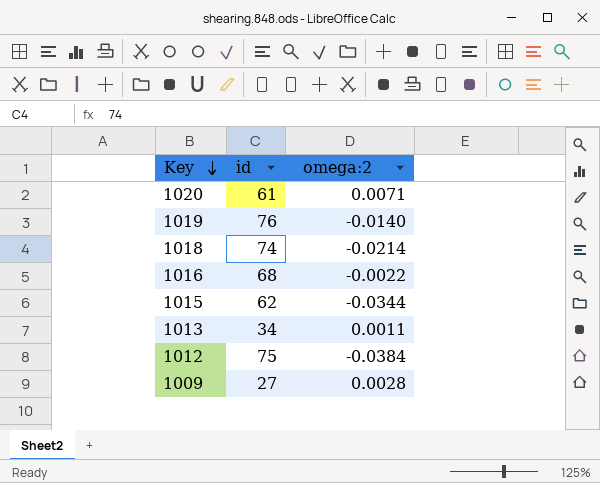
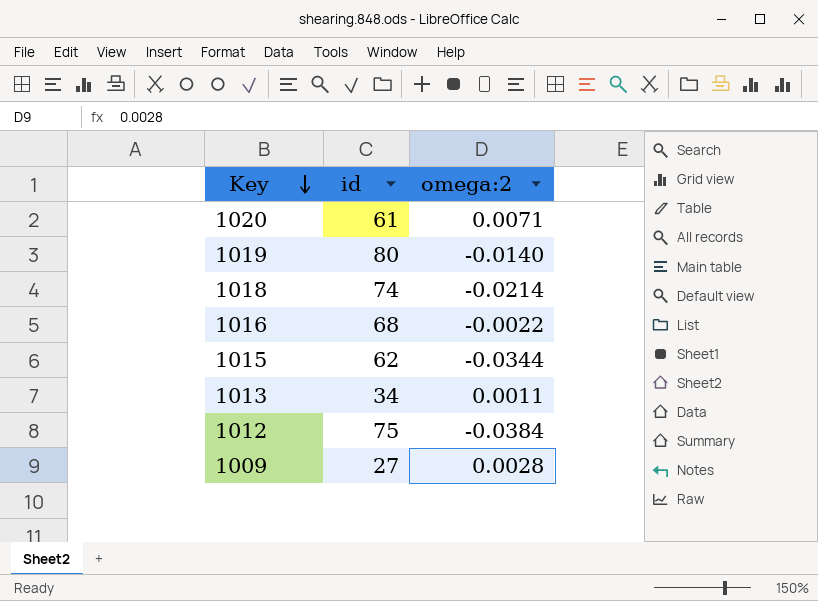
1019 | id: 76 -> 80

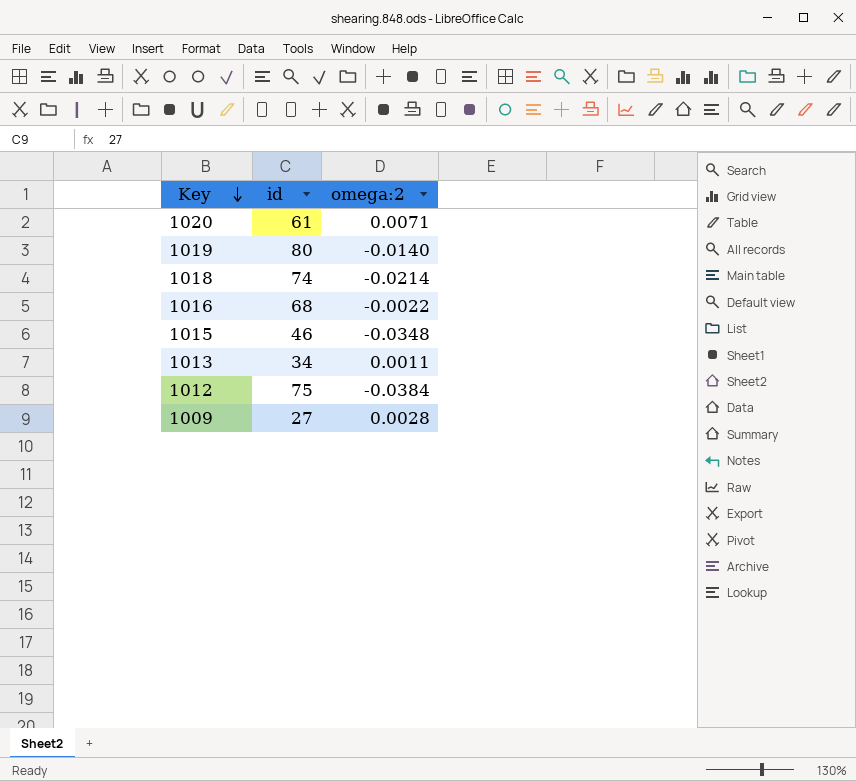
1015 | id: 62 -> 46
1015 | omega:2: -0.0344 -> -0.0348

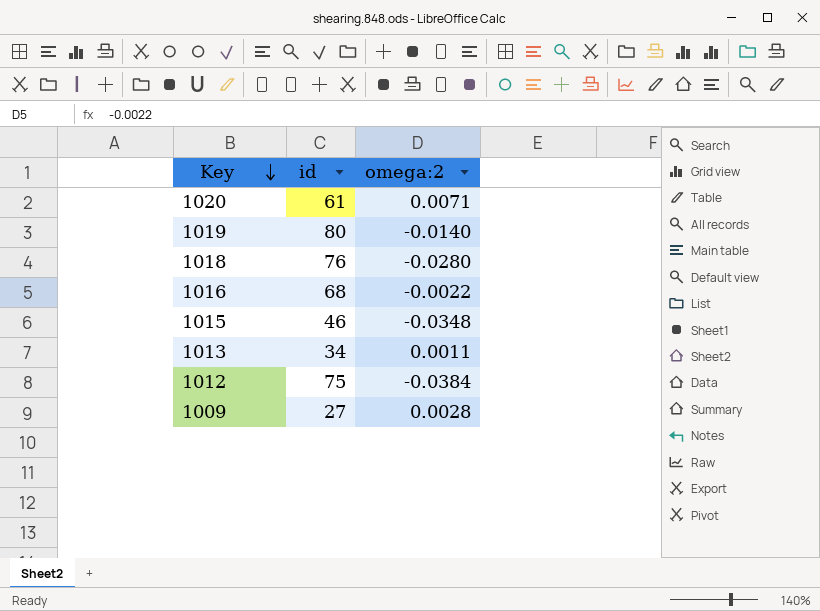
1018 | id: 74 -> 76
1018 | omega:2: -0.0214 -> -0.0280

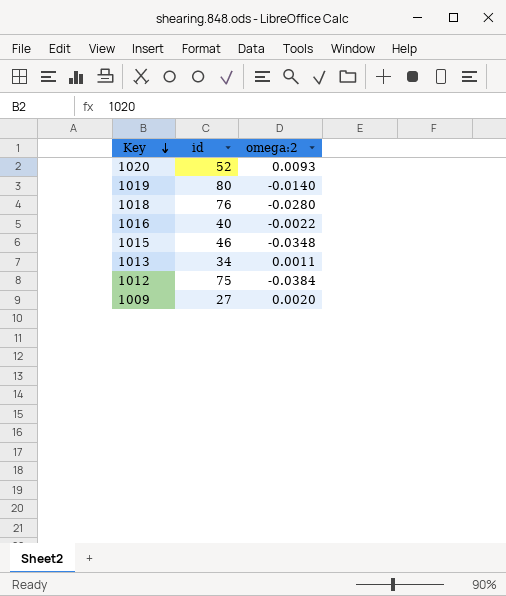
1020 | id: 61 -> 52
1020 | omega:2: 0.0071 -> 0.0093
1016 | id: 68 -> 40
1009 | omega:2: 0.0028 -> 0.0020

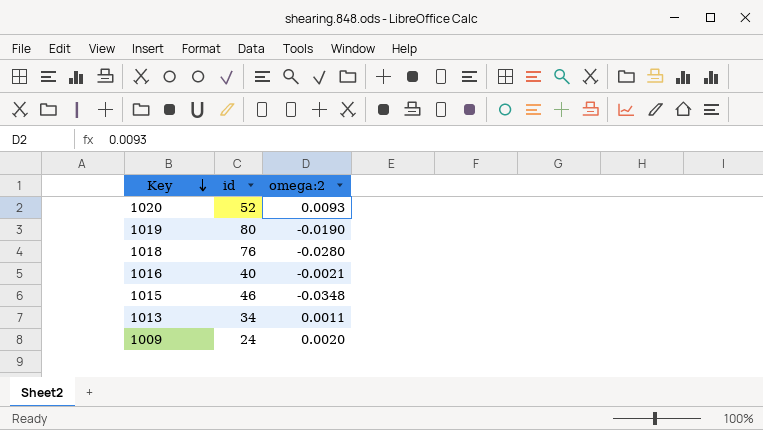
row 1012: 75 | -0.0384 -> none
1019 | omega:2: -0.0140 -> -0.0190
1016 | omega:2: -0.0022 -> -0.0021
1009 | id: 27 -> 24

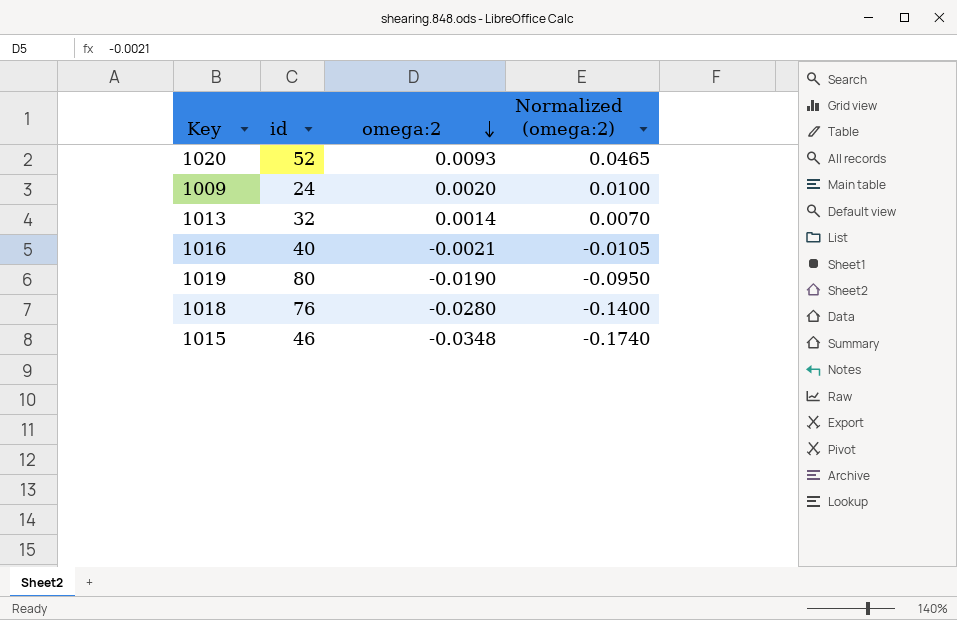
row order: Key descending -> omega:2 descending
column Normalized (omega:2) | formula: none -> [omega:2] * 5
1013 | id: 34 -> 32
1013 | omega:2: 0.0011 -> 0.0014

